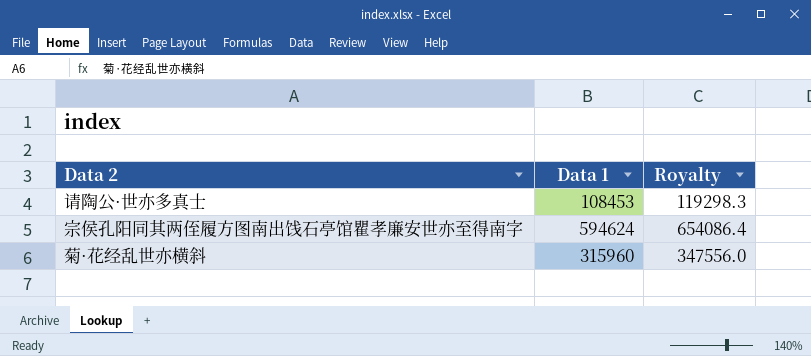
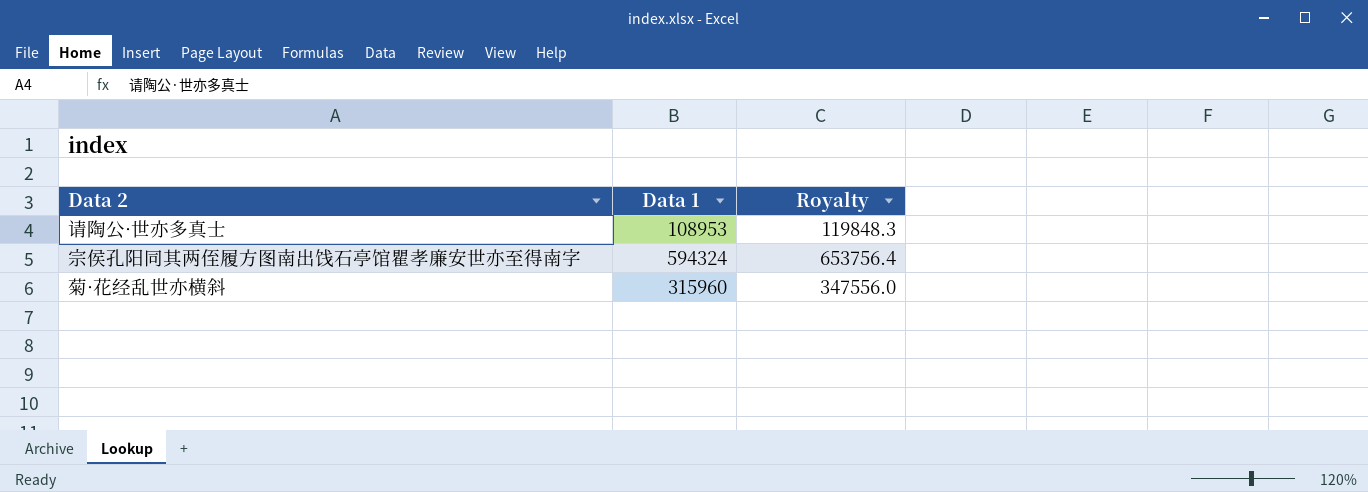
请陶公·世亦多真士 | Data 1: 108453 -> 108953
请陶公·世亦多真士 | Royalty: 119298.3 -> 119848.3
宗侯孔阳同其两侄履方图南出饯石亭馆瞿孝廉安世亦至得南字 | Data 1: 594624 -> 594324
宗侯孔阳同其两侄履方图南出饯石亭馆瞿孝廉安世亦至得南字 | Royalty: 654086.4 -> 653756.4

